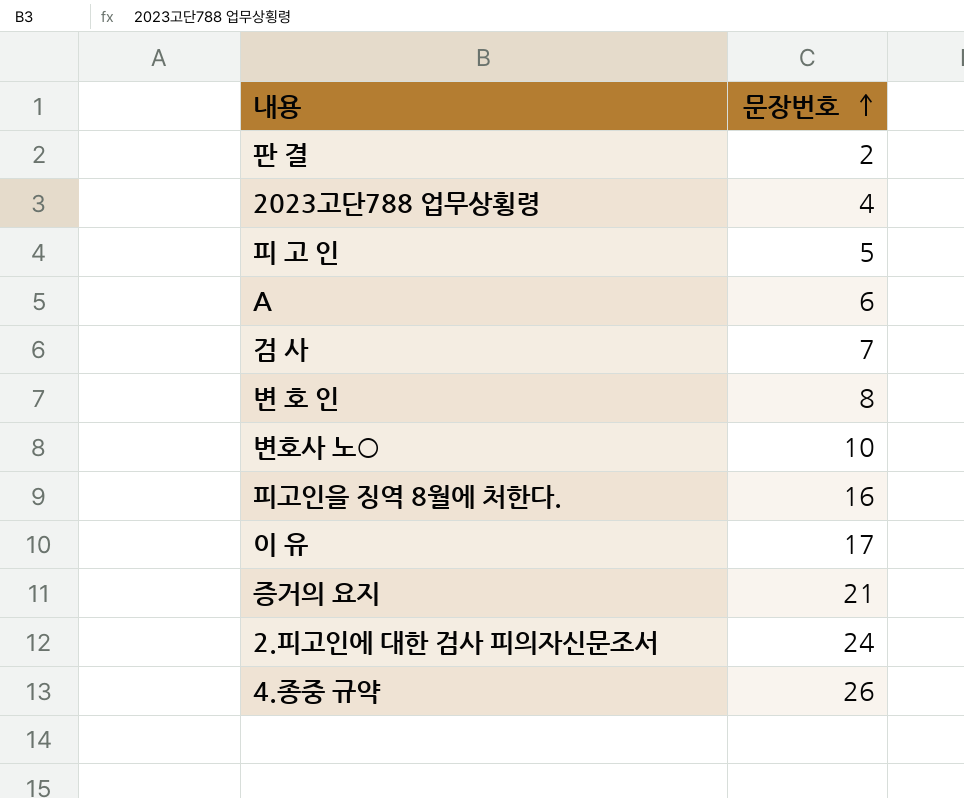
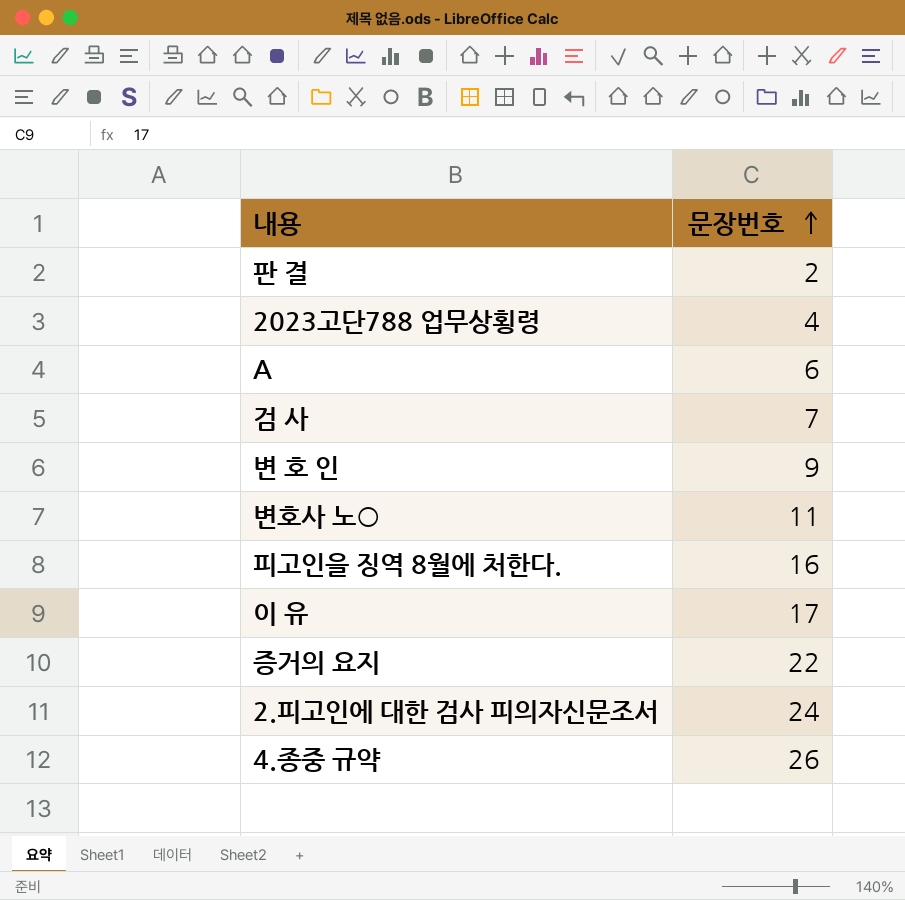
row 피 고 인: 5 -> none
변 호 인 | 문장번호: 8 -> 9
변호사 노○ | 문장번호: 10 -> 11
증거의 요지 | 문장번호: 21 -> 22

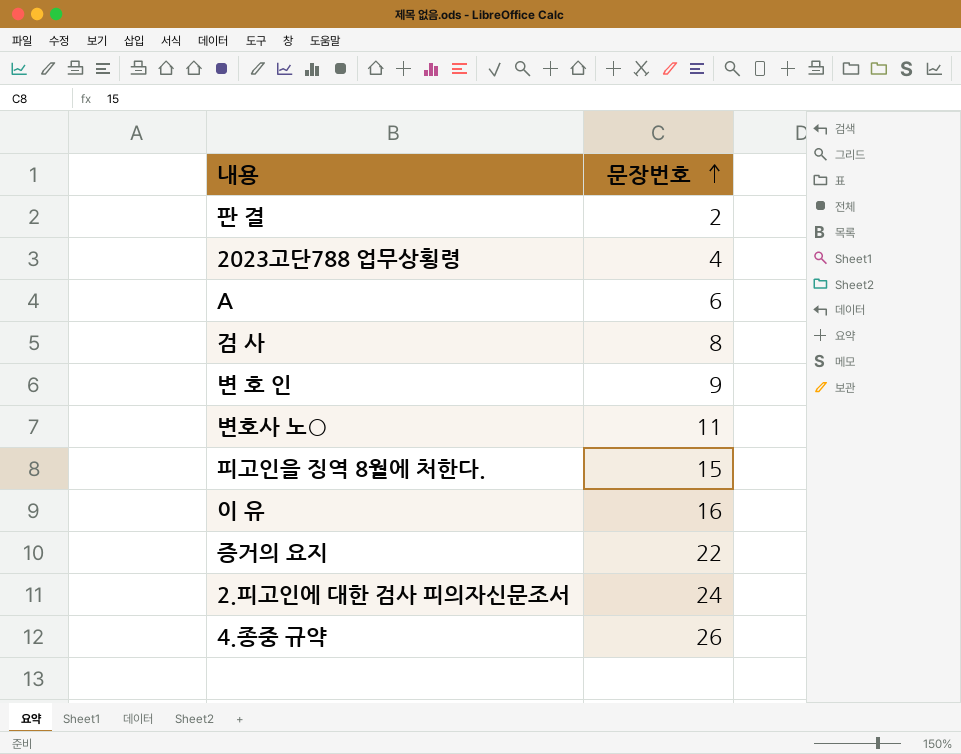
검 사 | 문장번호: 7 -> 8
피고인을 징역 8월에 처한다. | 문장번호: 16 -> 15
이 유 | 문장번호: 17 -> 16

